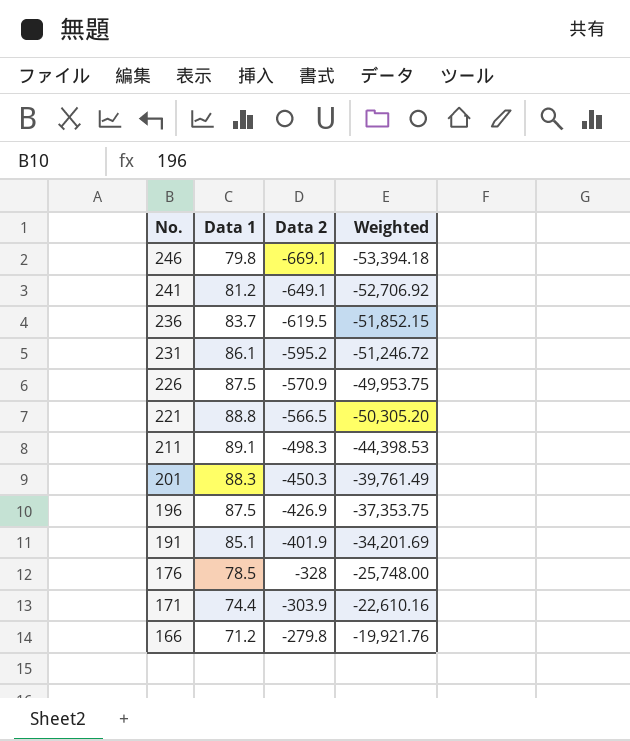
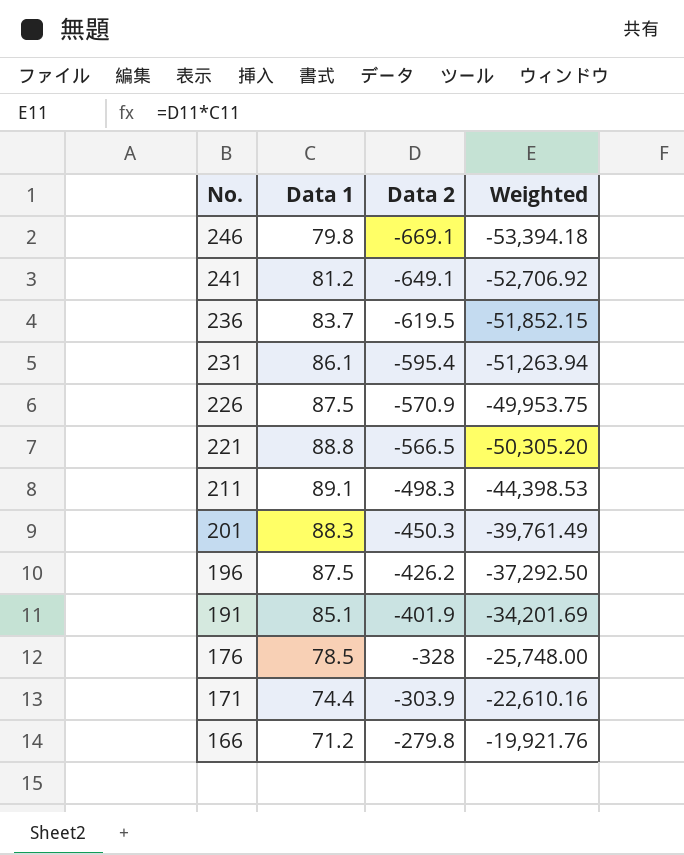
231 | Data 2: -595.2 -> -595.4
231 | Weighted: -51,246.72 -> -51,263.94
196 | Data 2: -426.9 -> -426.2
196 | Weighted: -37,353.75 -> -37,292.50

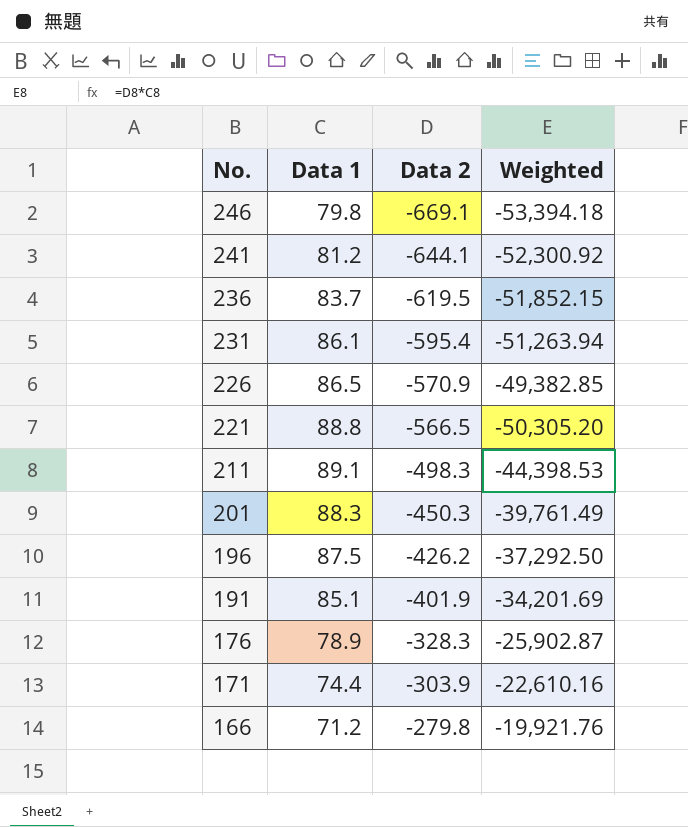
241 | Data 2: -649.1 -> -644.1
241 | Weighted: -52,706.92 -> -52,300.92
226 | Data 1: 87.5 -> 86.5
226 | Weighted: -49,953.75 -> -49,382.85
176 | Data 1: 78.5 -> 78.9
176 | Data 2: -328 -> -328.3
176 | Weighted: -25,748.00 -> -25,902.87

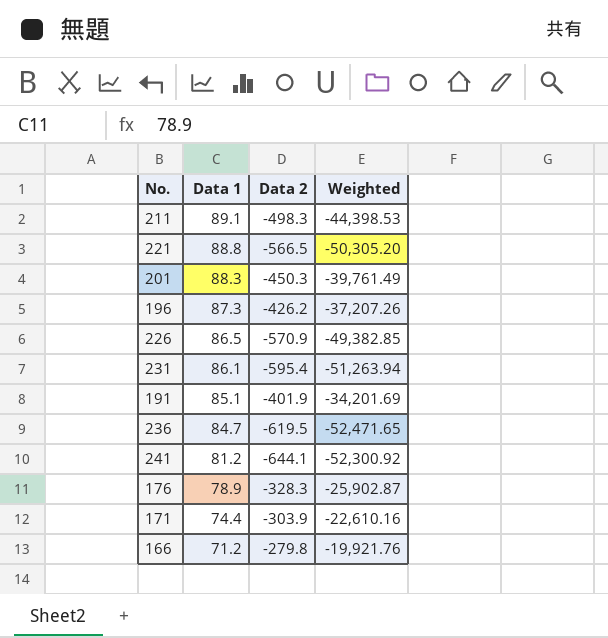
row order: No. descending -> Data 1 descending
row 246: 79.8 | -669.1 | -53,394.18 -> none
196 | Data 1: 87.5 -> 87.3
196 | Weighted: -37,292.50 -> -37,207.26
236 | Data 1: 83.7 -> 84.7
236 | Weighted: -51,852.15 -> -52,471.65

